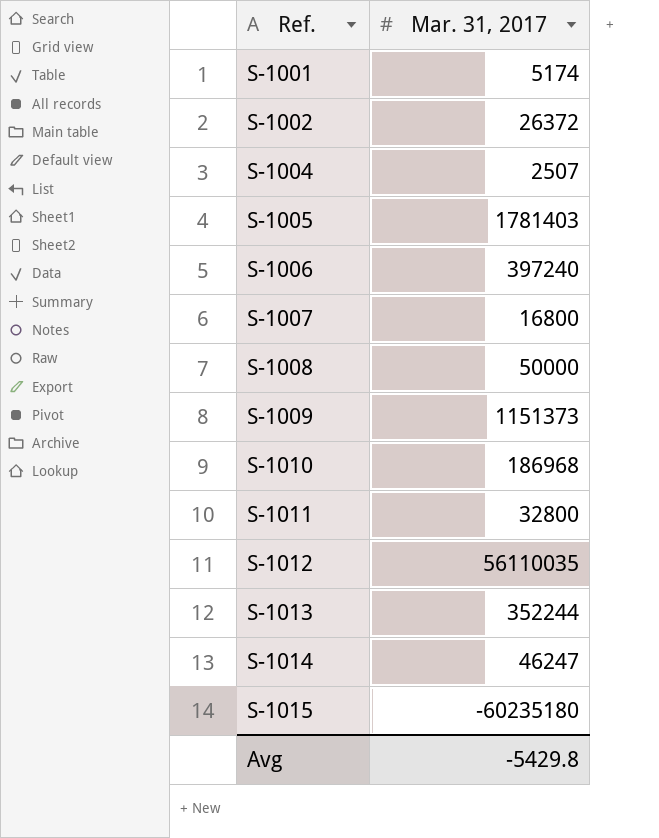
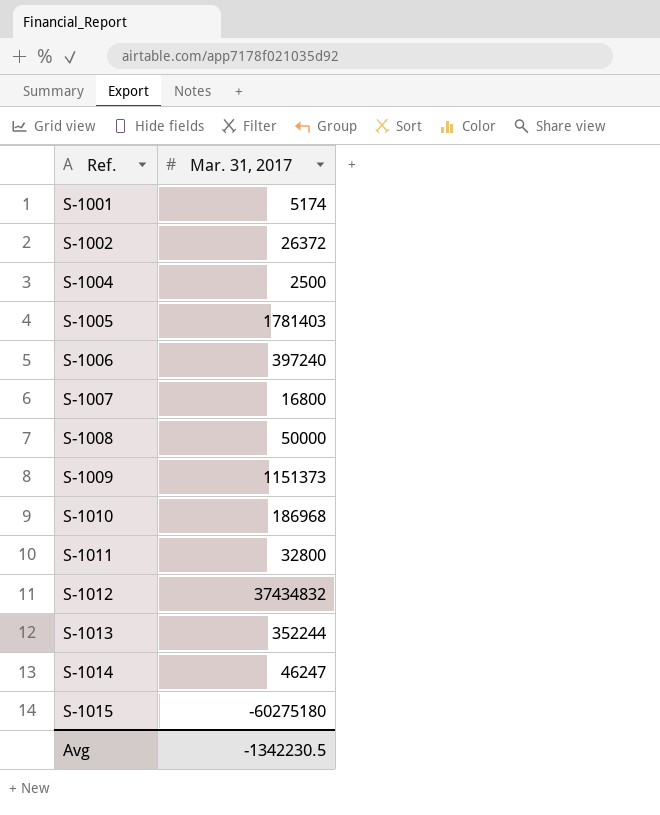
S-1004 | Mar. 31, 2017: 2507 -> 2500
S-1012 | Mar. 31, 2017: 56110035 -> 37434832
S-1015 | Mar. 31, 2017: -60235180 -> -60275180
Avg | Mar. 31, 2017: -5429.8 -> -1342230.5

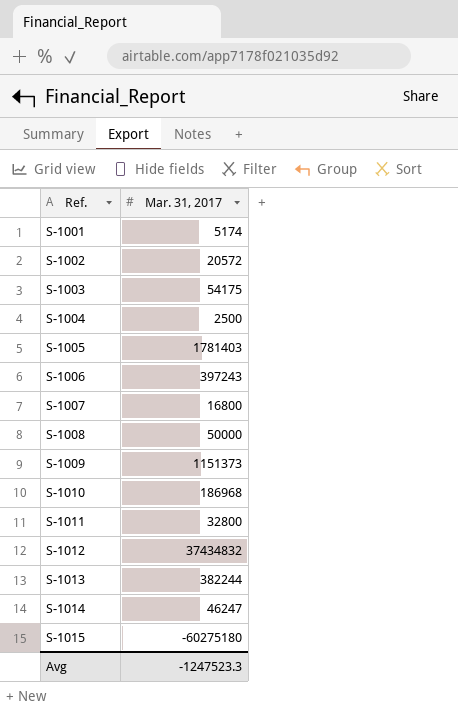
S-1002 | Mar. 31, 2017: 26372 -> 20572
row S-1003: none -> 54175
S-1006 | Mar. 31, 2017: 397240 -> 397243
S-1013 | Mar. 31, 2017: 352244 -> 382244
Avg | Mar. 31, 2017: -1342230.5 -> -1247523.3

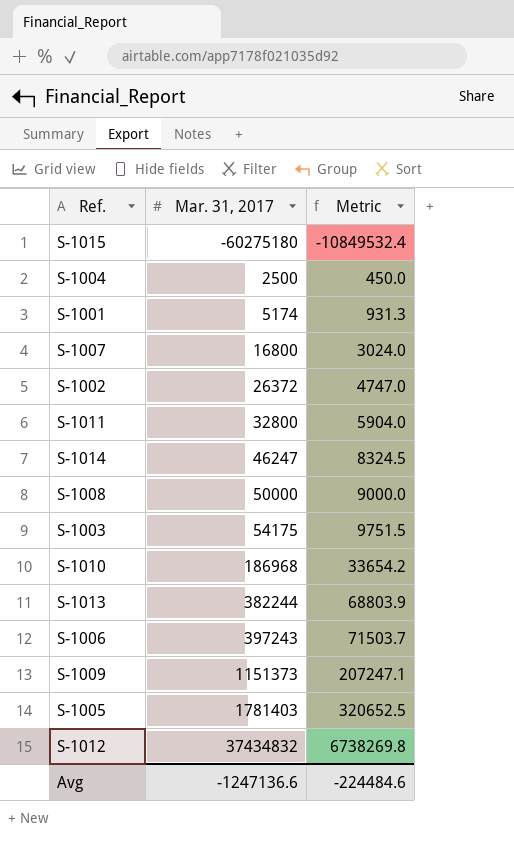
row order: Ref. ascending -> Mar. 31, 2017 ascending
column Metric | formula: none -> [Mar. 31, 2017] * 0.18
S-1002 | Mar. 31, 2017: 20572 -> 26372
Avg | Mar. 31, 2017: -1247523.3 -> -1247136.6

